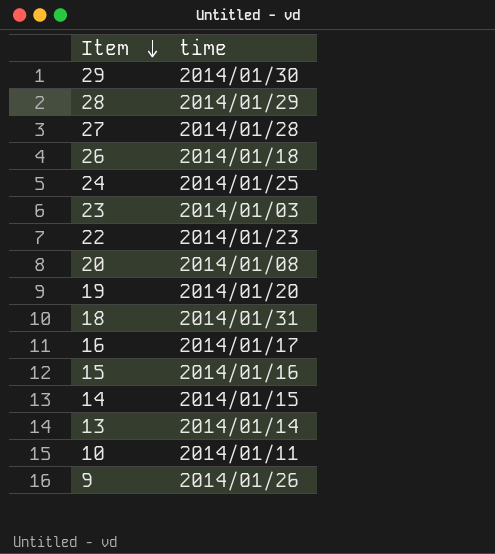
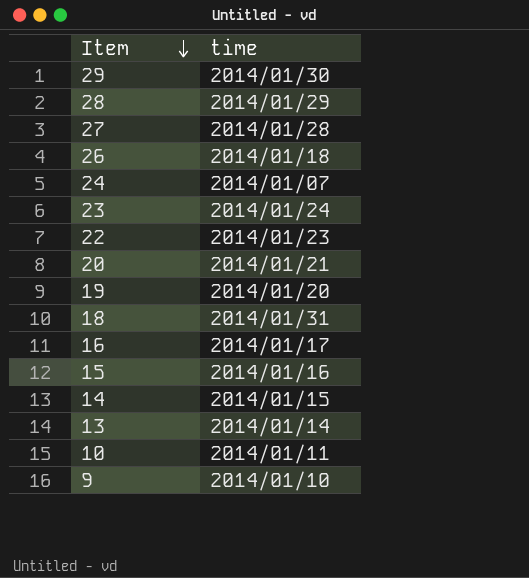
24 | time: 2014/01/25 -> 2014/01/07
23 | time: 2014/01/03 -> 2014/01/24
20 | time: 2014/01/08 -> 2014/01/21
9 | time: 2014/01/26 -> 2014/01/10

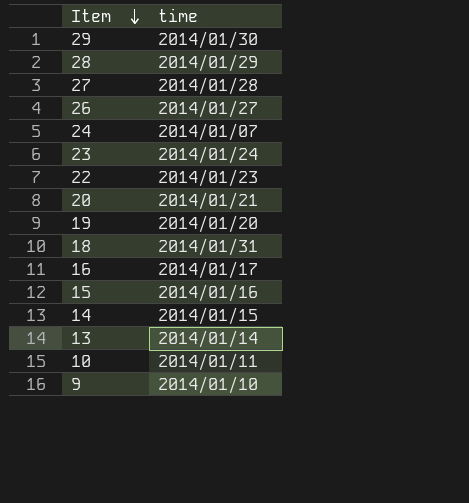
26 | time: 2014/01/18 -> 2014/01/27

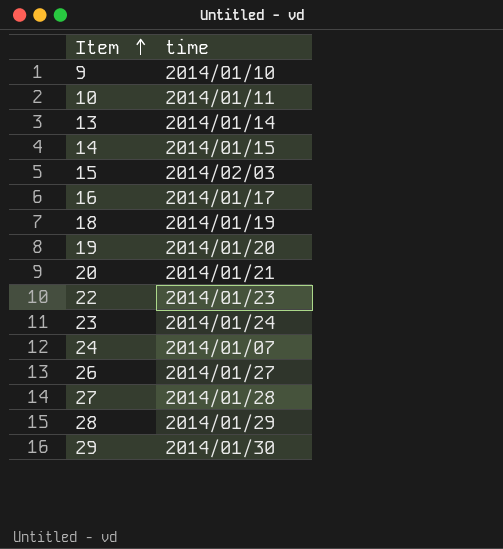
row order: Item descending -> Item ascending
15 | time: 2014/01/16 -> 2014/02/03
18 | time: 2014/01/31 -> 2014/01/19

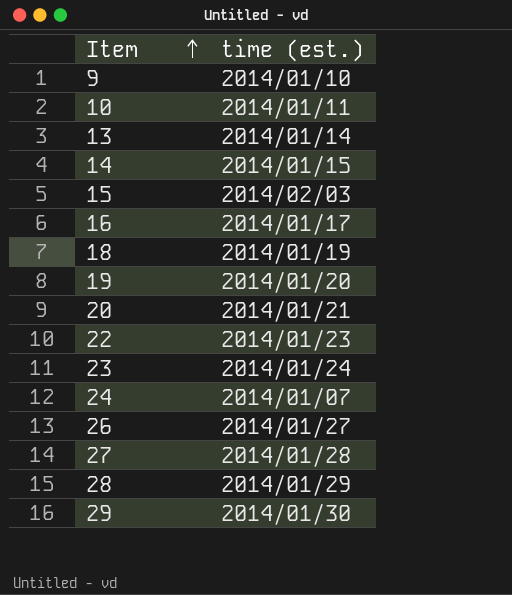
column name: time -> time (est.)

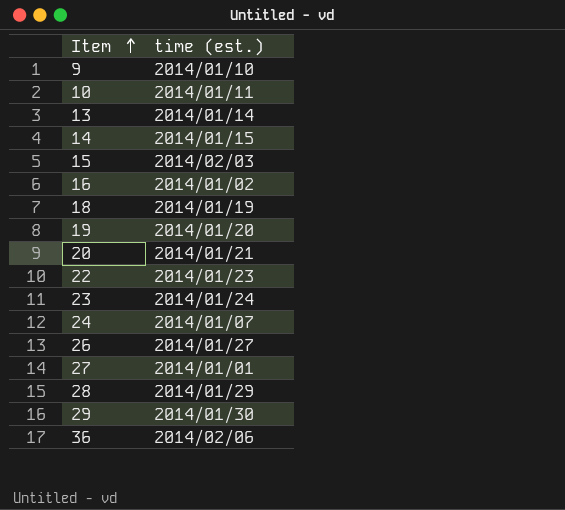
16 | time (est.): 2014/01/17 -> 2014/01/02
27 | time (est.): 2014/01/28 -> 2014/01/01
row 36: none -> 2014/02/06

